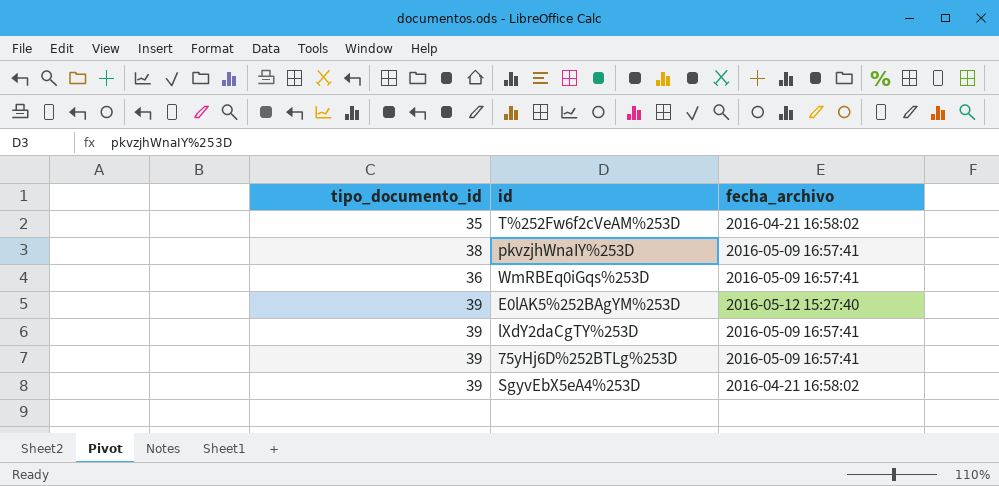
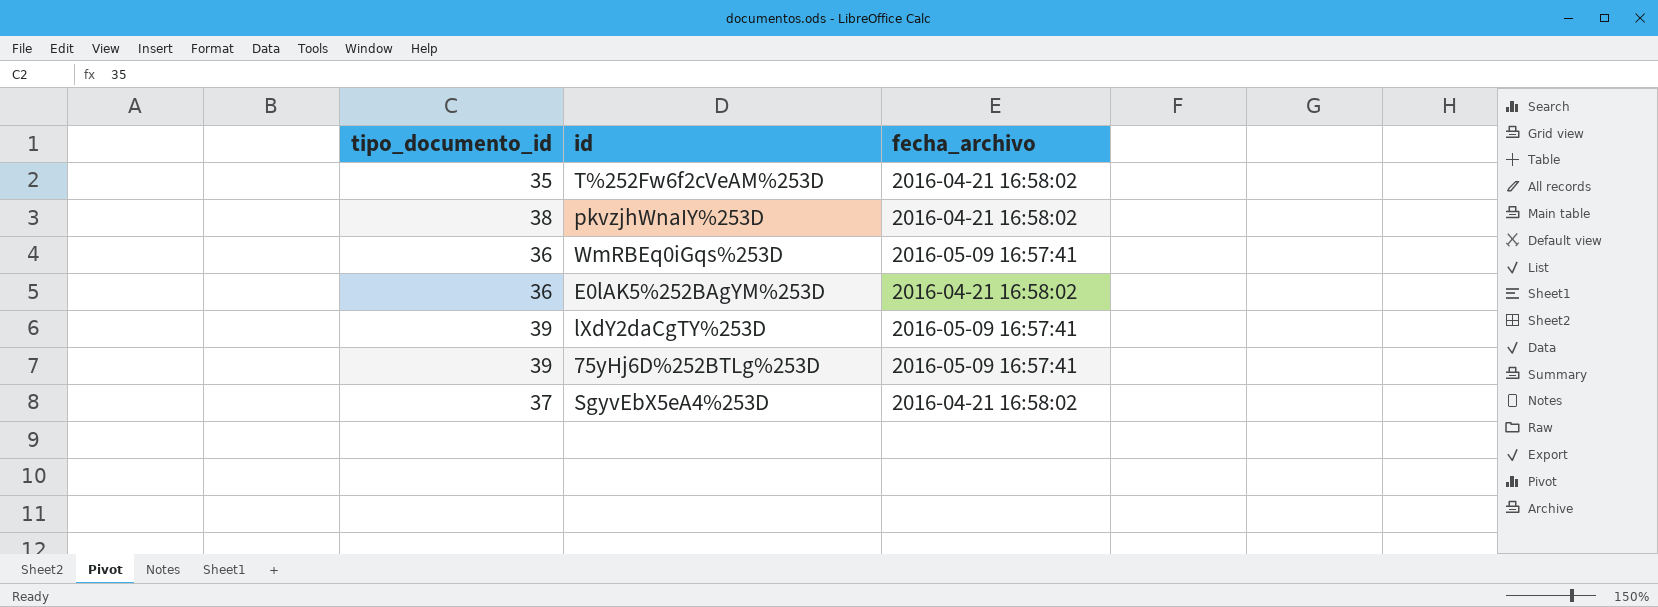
pkvzjhWnaIY%253D | fecha_archivo: 2016-05-09 16:57:41 -> 2016-04-21 16:58:02
E0lAK5%252BAgYM%253D | tipo_documento_id: 39 -> 36
E0lAK5%252BAgYM%253D | fecha_archivo: 2016-05-12 15:27:40 -> 2016-04-21 16:58:02
SgyvEbX5eA4%253D | tipo_documento_id: 39 -> 37

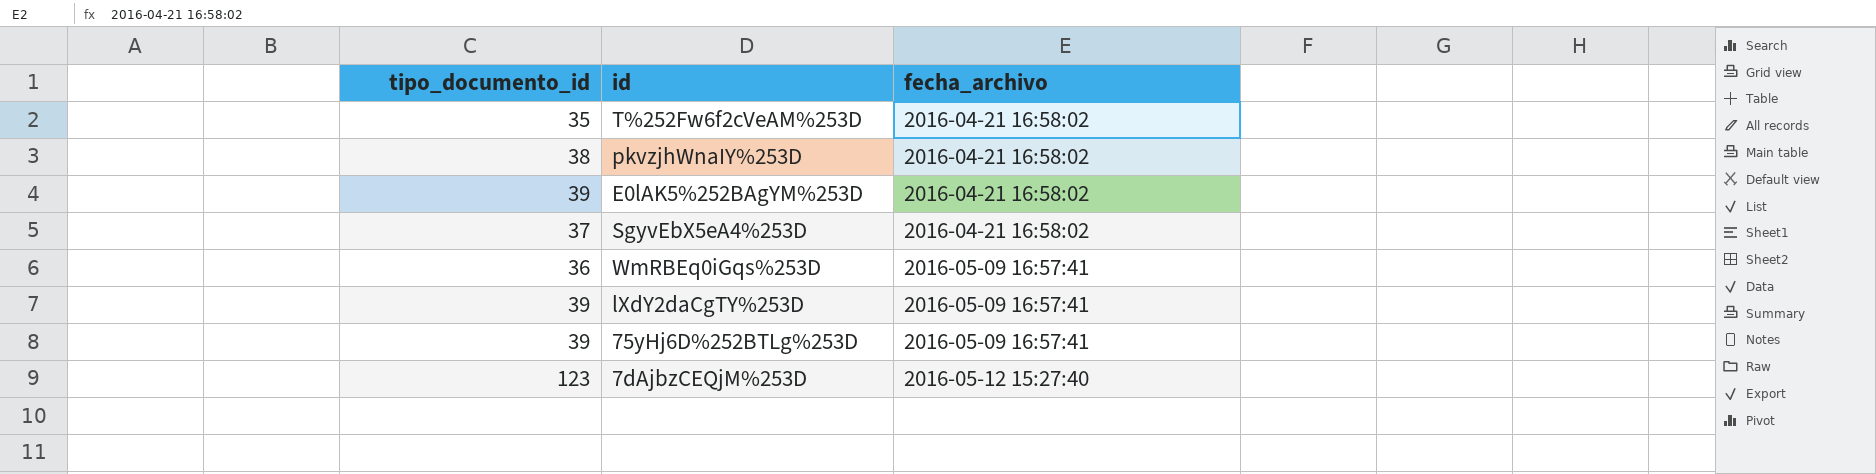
row order: none -> fecha_archivo ascending
E0lAK5%252BAgYM%253D | tipo_documento_id: 36 -> 39
row 7dAjbzCEQjM%253D: none -> 123 | 2016-05-12 15:27:40

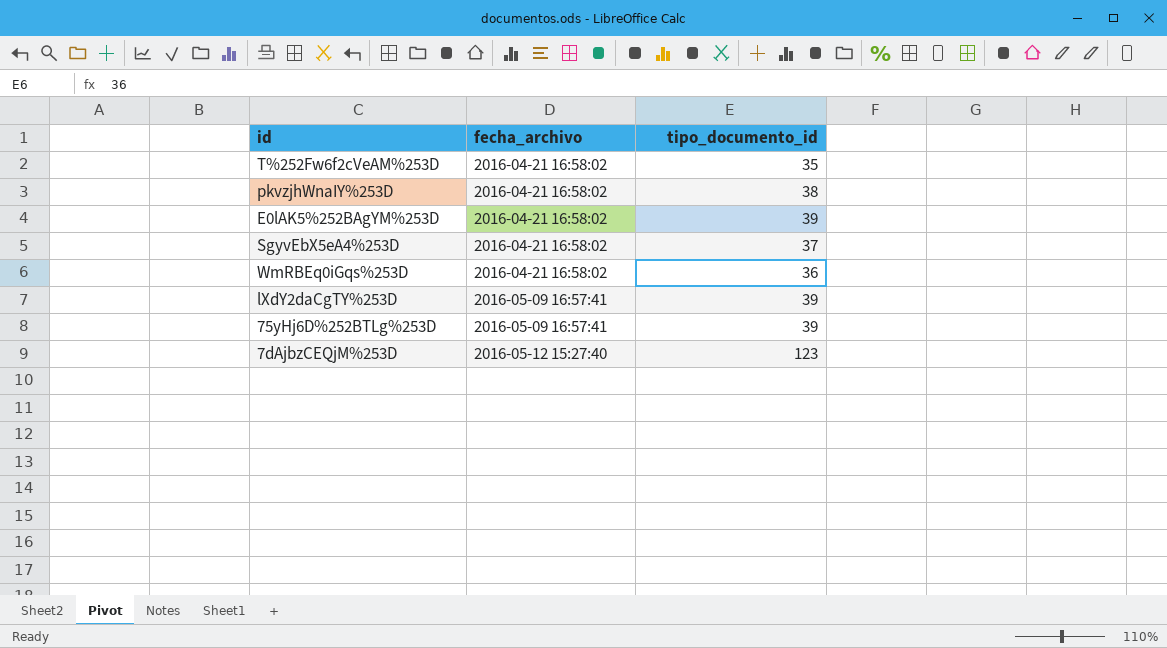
column tipo_documento_id | position: 1 -> 3
WmRBEq0iGqs%253D | fecha_archivo: 2016-05-09 16:57:41 -> 2016-04-21 16:58:02

